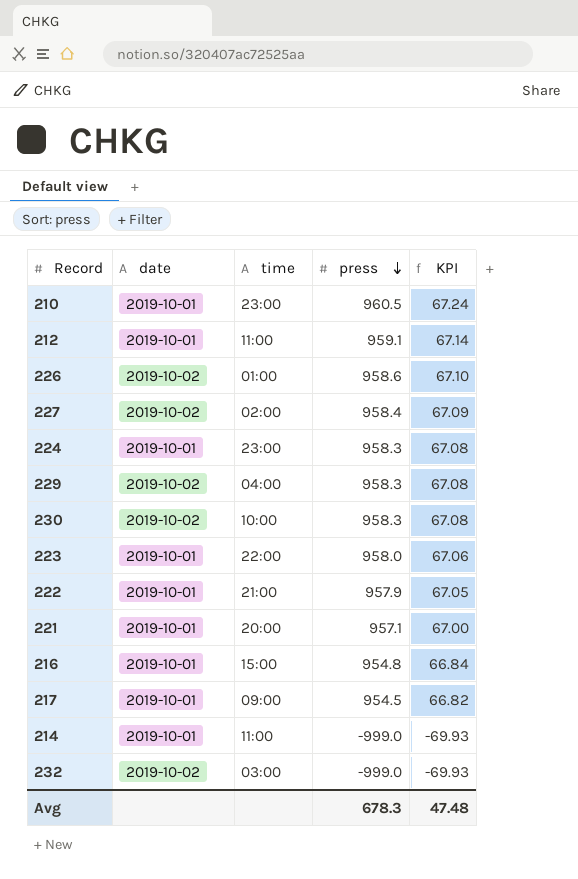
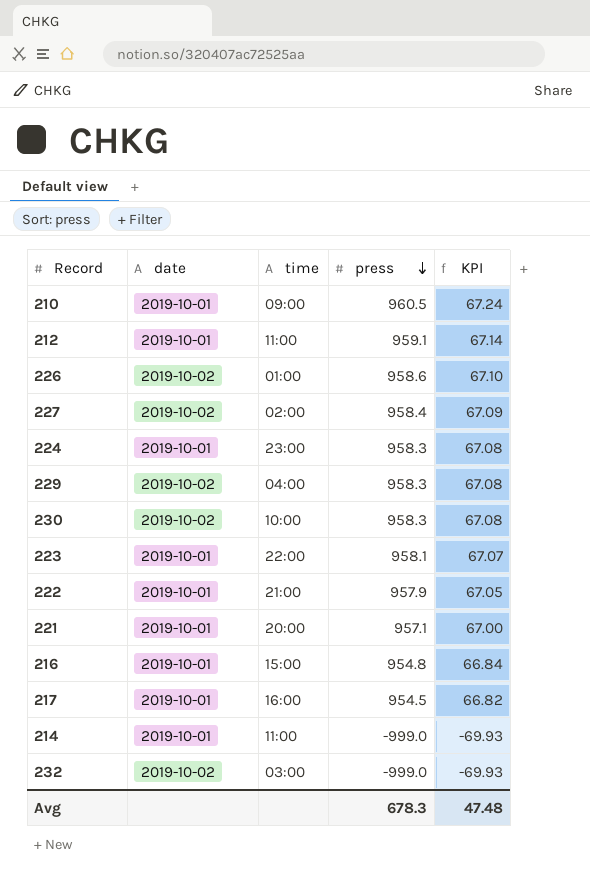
210 | time: 23:00 -> 09:00
223 | press: 958.0 -> 958.1
223 | KPI: 67.06 -> 67.07
217 | time: 09:00 -> 16:00

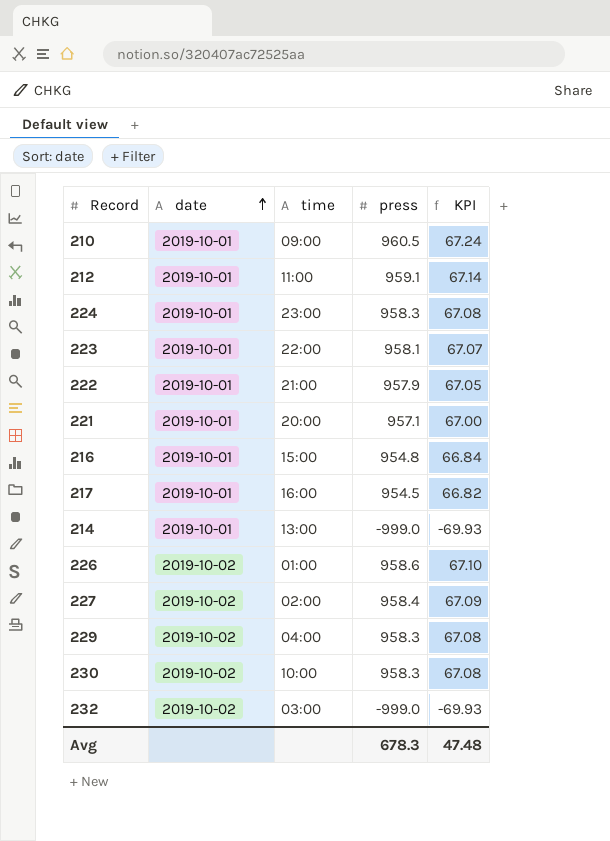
row order: press descending -> date ascending
214 | time: 11:00 -> 13:00

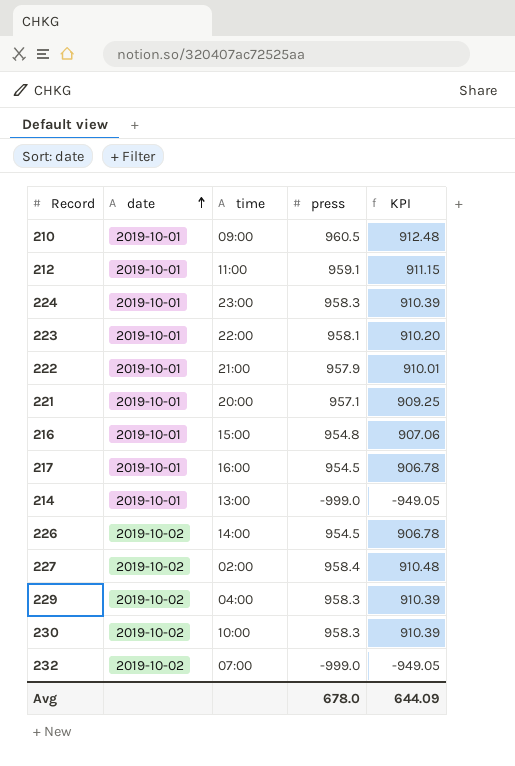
column KPI | formula: [press] * 0.07 -> [press] * 0.95
226 | time: 01:00 -> 14:00
226 | press: 958.6 -> 954.5
232 | time: 03:00 -> 07:00
Avg | press: 678.3 -> 678.0
Avg | KPI: 47.48 -> 644.09

